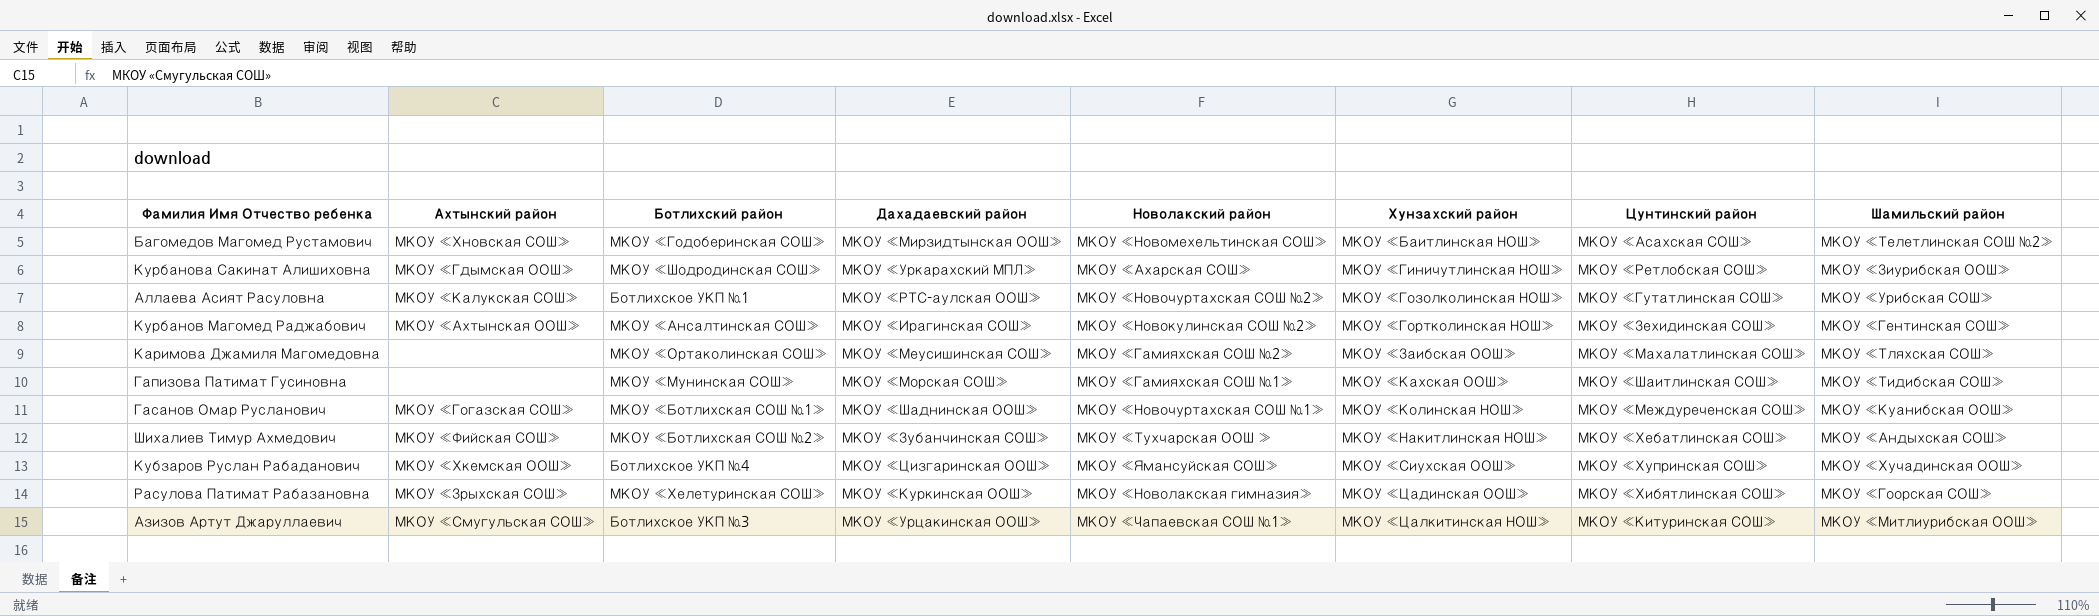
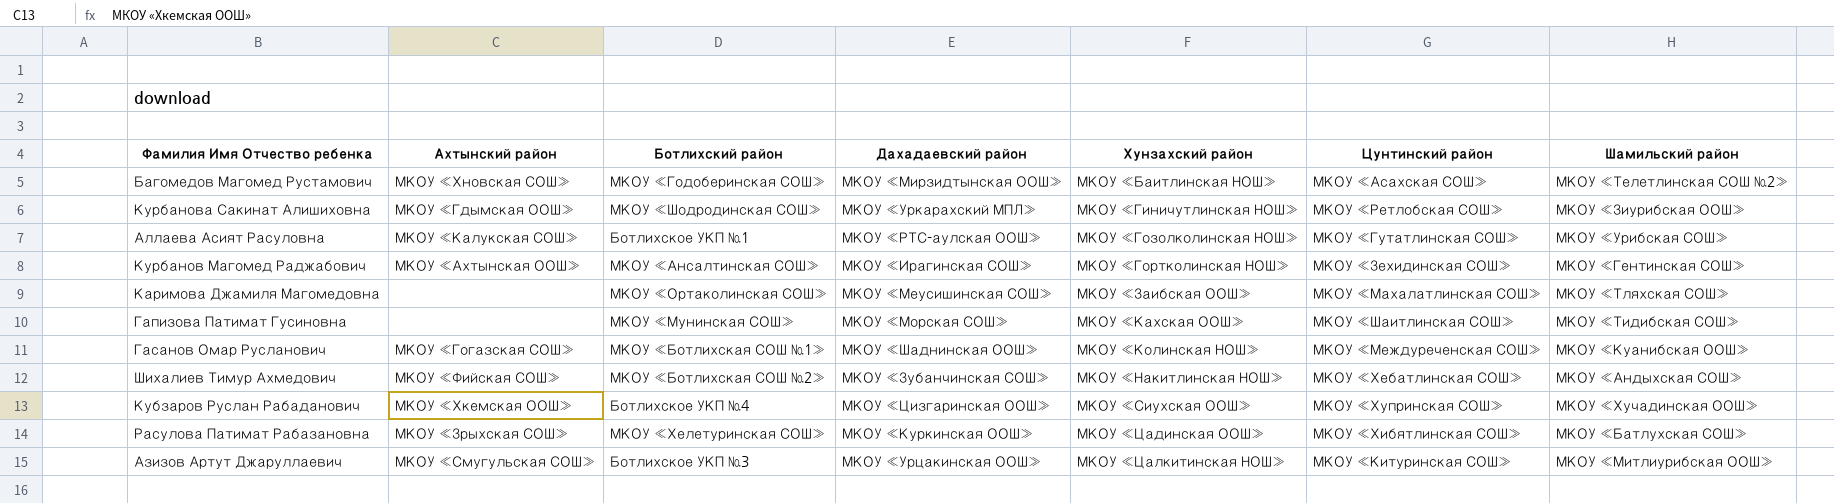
column Новолакский район | position: 5 -> none
Расулова Патимат Рабазановна | Шамильский район: МКОУ «Гоорская СОШ» -> МКОУ «Батлухская СОШ»

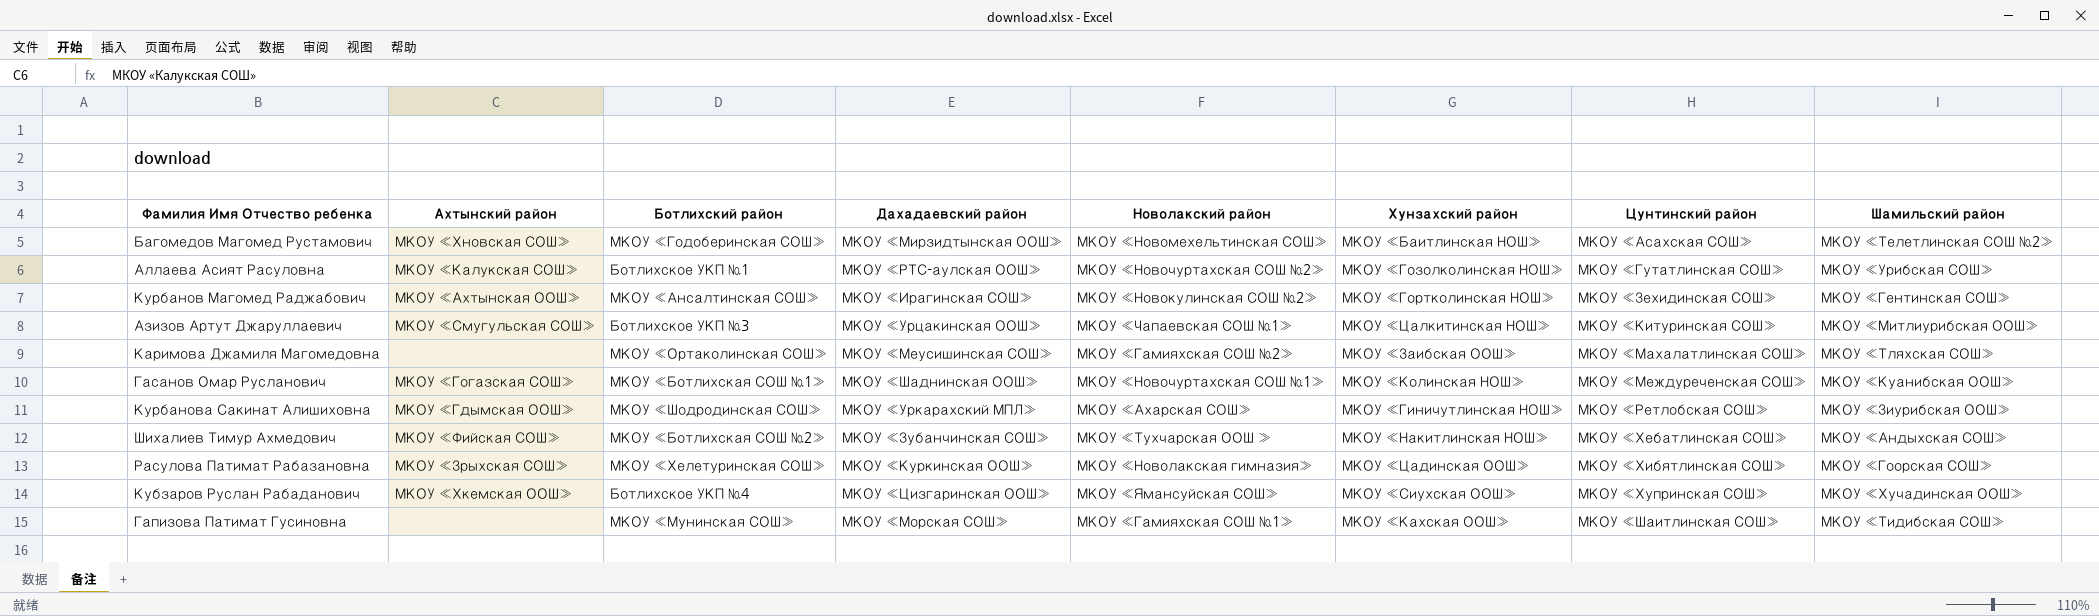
row order: Хунзахский район ascending -> Цунтинский район ascending
column Новолакский район | position: none -> 5
Расулова Патимат Рабазановна | Шамильский район: МКОУ «Батлухская СОШ» -> МКОУ «Гоорская СОШ»

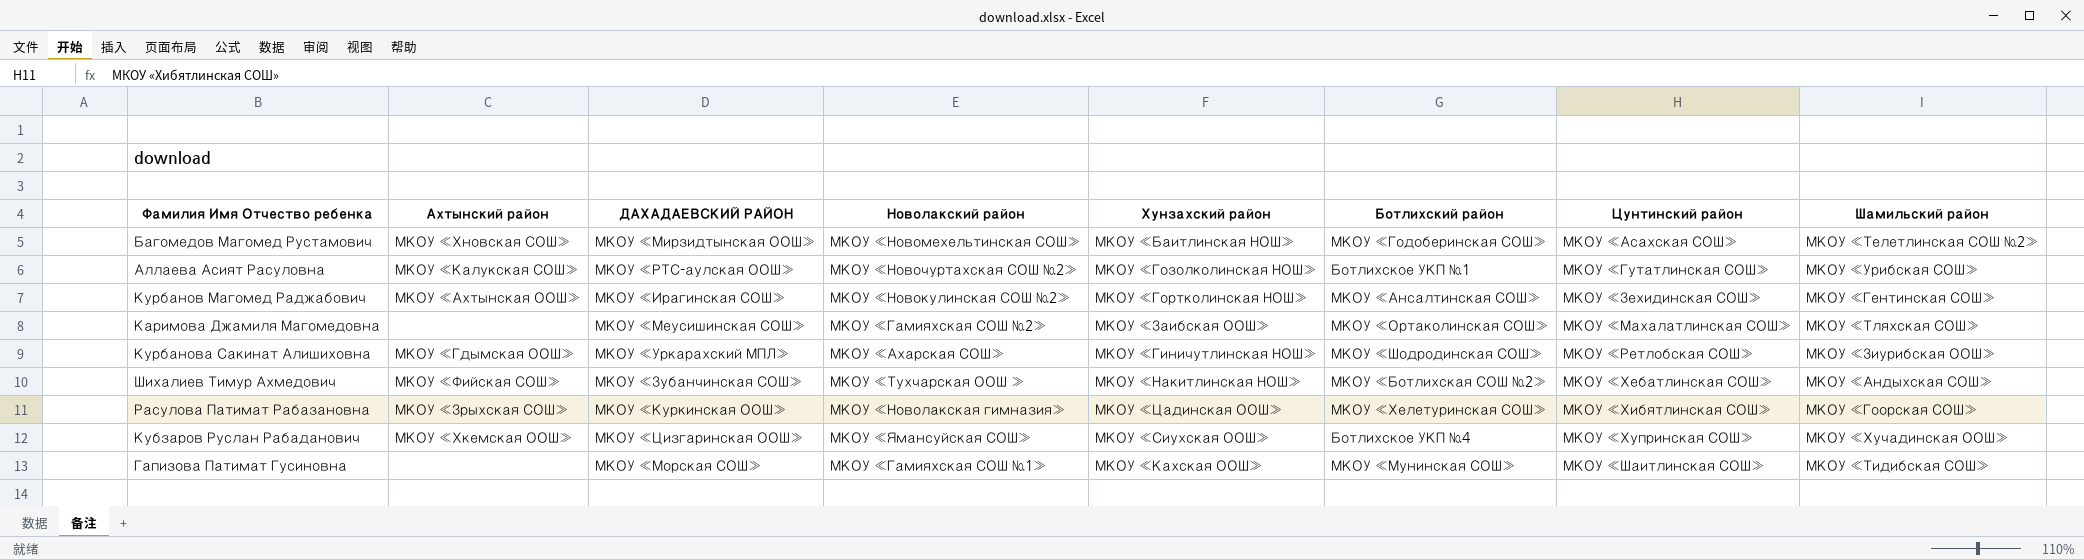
column name: Дахадаевский район -> ДАХАДАЕВСКИЙ РАЙОН
column Ботлихский район | position: 3 -> 6
row Азизов Артут Джаруллаевич: МКОУ «Смугульская СОШ» | Ботлихское УКП №3 | МКОУ «Урцакинская ООШ» | МКОУ «Чапаевская СОШ №1» | МКОУ «Цалкитинская НОШ» | МКОУ «Китуринская СОШ» | МКОУ «Митлиурибская ООШ» -> none
row Гасанов Омар Русланович: МКОУ «Гогазская СОШ» | МКОУ «Ботлихская СОШ №1» | МКОУ «Шаднинская ООШ» | МКОУ «Новочуртахская СОШ №1» | МКОУ «Колинская НОШ» | МКОУ «Междуреченская СОШ» | МКОУ «Куанибская ООШ» -> none

